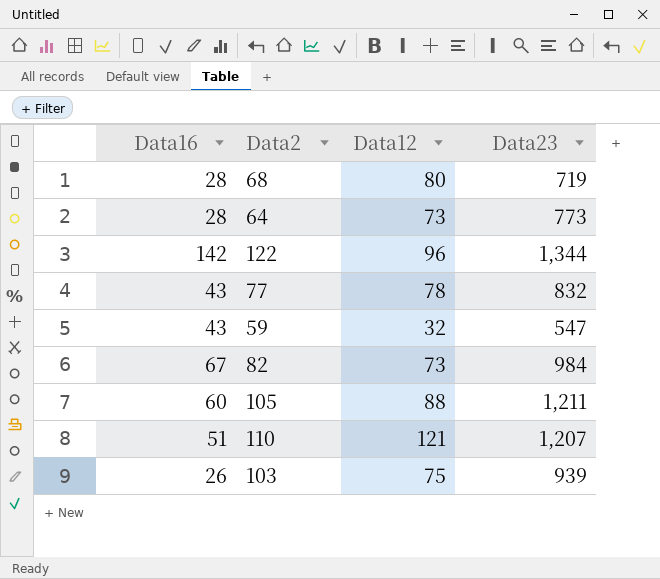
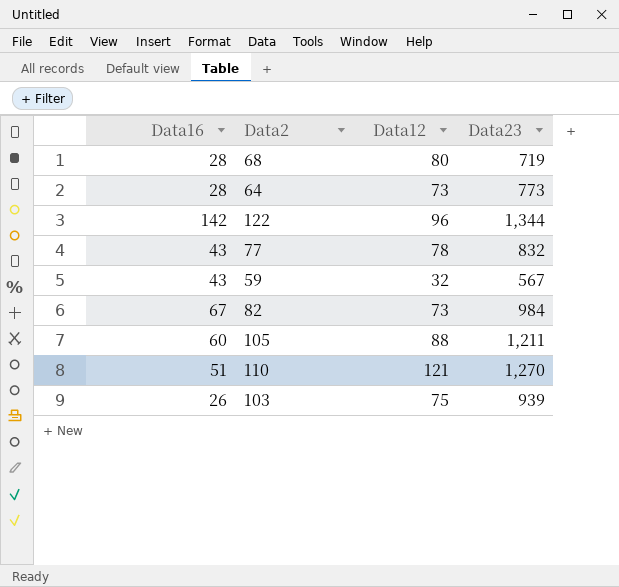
59 | Data23: 547 -> 567
110 | Data23: 1,207 -> 1,270

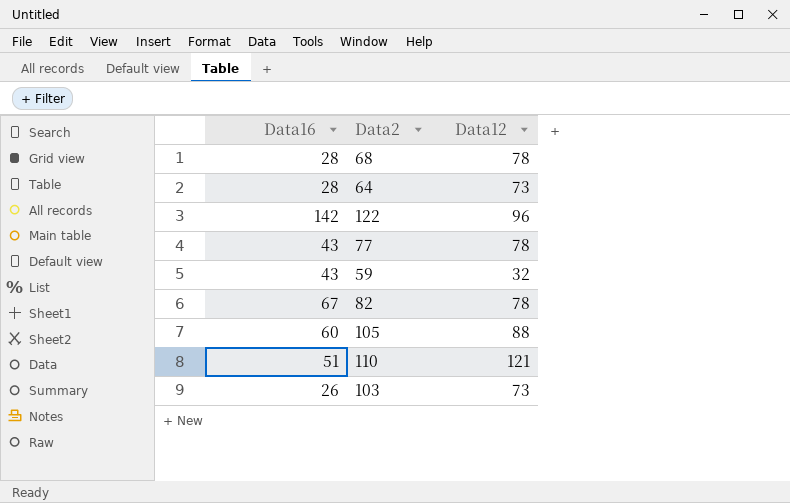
column Data23 | position: 4 -> none
68 | Data12: 80 -> 78
82 | Data12: 73 -> 78
103 | Data12: 75 -> 73

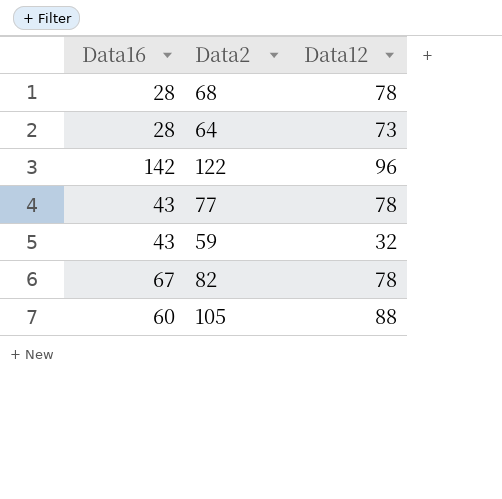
row 110: 51 | 121 -> none
row 103: 26 | 73 -> none

